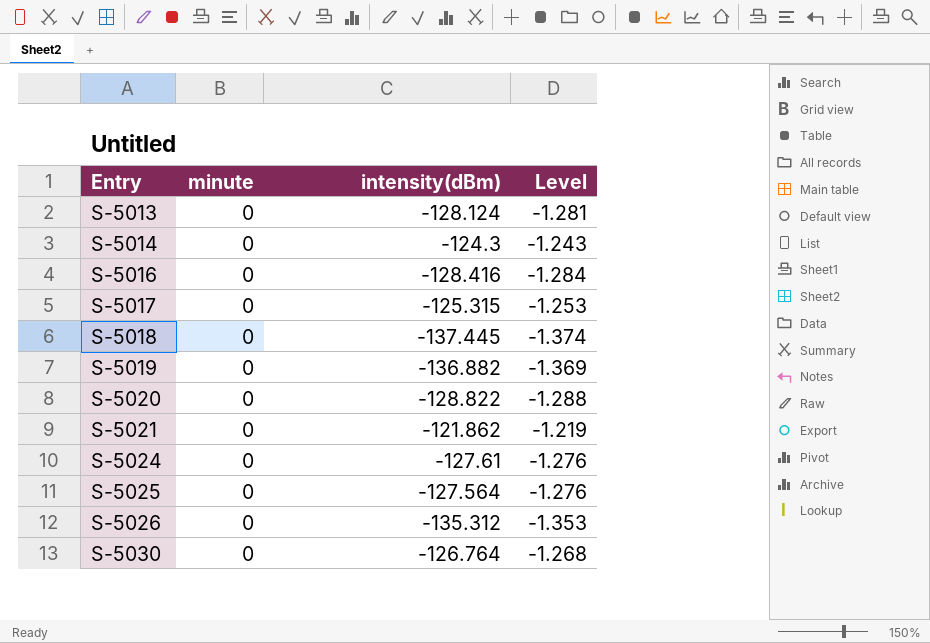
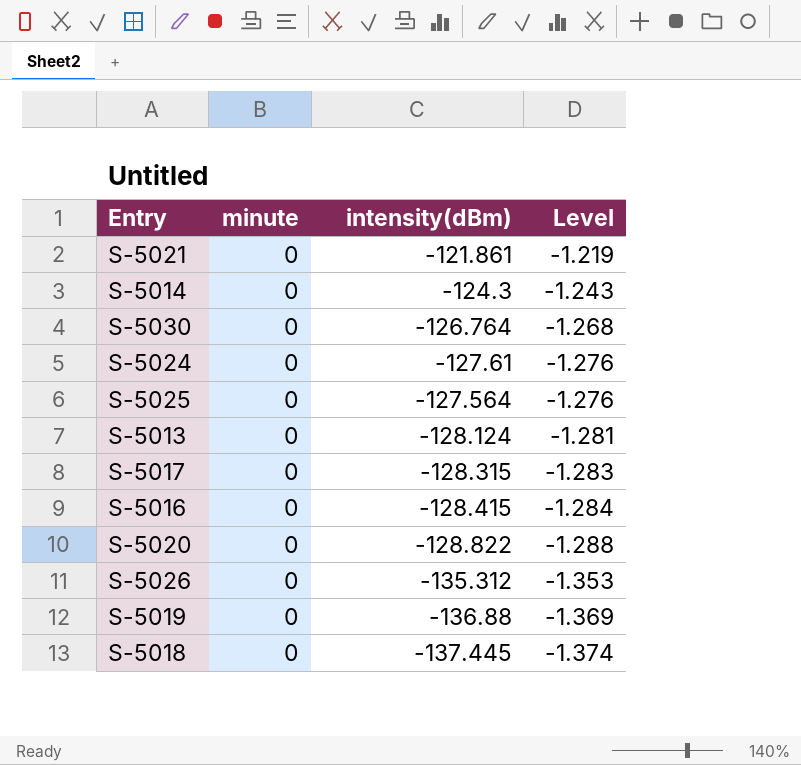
row order: Entry ascending -> Level descending
S-5021 | intensity(dBm): -121.862 -> -121.861
S-5017 | intensity(dBm): -125.315 -> -128.315
S-5017 | Level: -1.253 -> -1.283
S-5016 | intensity(dBm): -128.416 -> -128.415
S-5019 | intensity(dBm): -136.882 -> -136.88

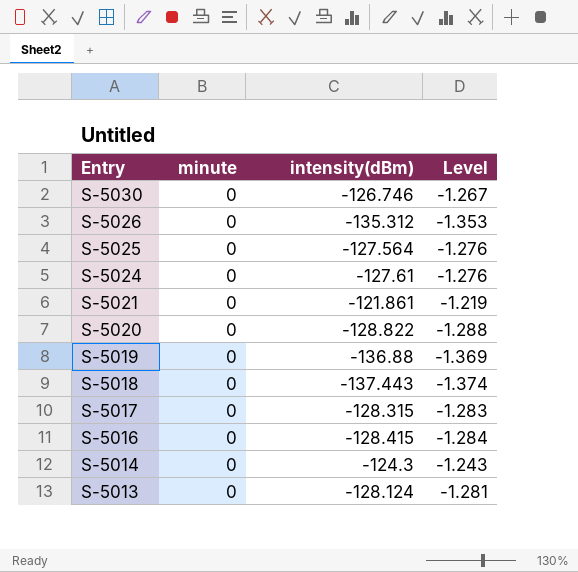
row order: Level descending -> Entry descending
S-5030 | intensity(dBm): -126.764 -> -126.746
S-5030 | Level: -1.268 -> -1.267
S-5018 | intensity(dBm): -137.445 -> -137.443

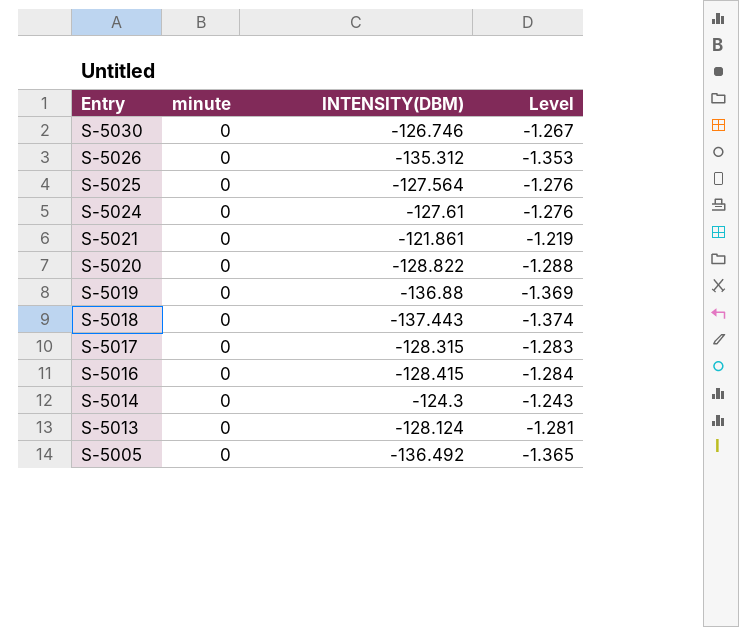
column name: intensity(dBm) -> INTENSITY(DBM)
row S-5005: none -> 0 | -136.492 | -1.365

